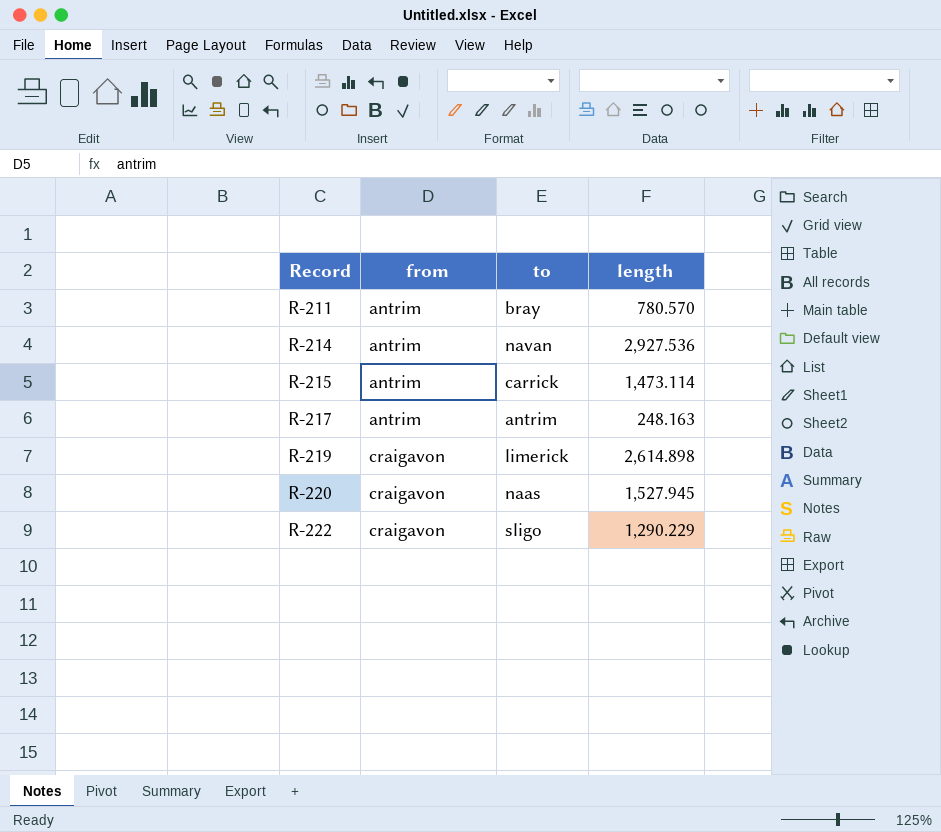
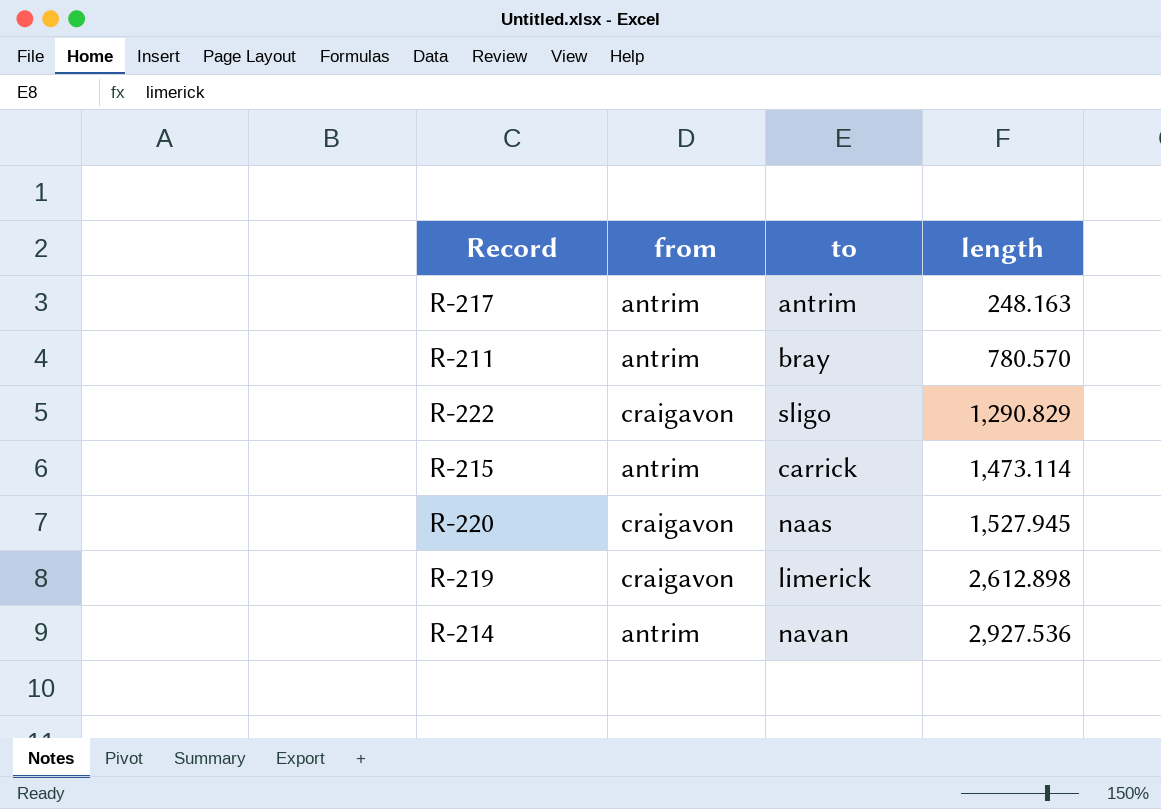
row order: Record ascending -> length ascending
R-222 | length: 1,290.229 -> 1,290.829
R-219 | length: 2,614.898 -> 2,612.898

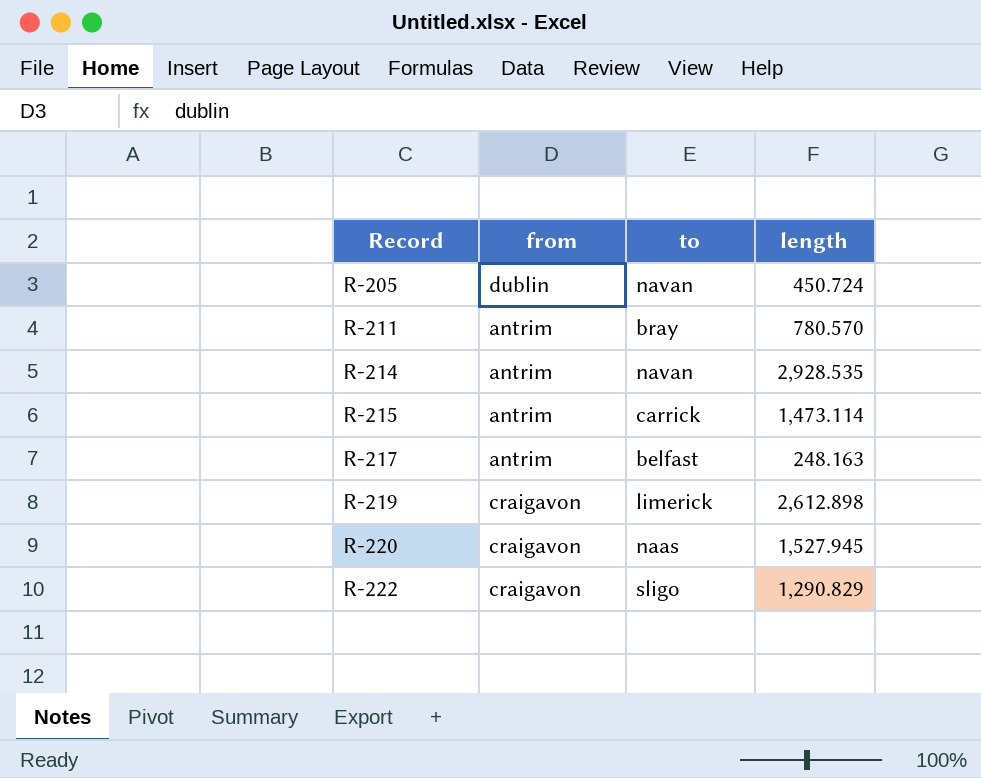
row order: length ascending -> Record ascending
row R-205: none -> dublin | navan | 450.724
R-214 | length: 2,927.536 -> 2,928.535
R-217 | to: antrim -> belfast

